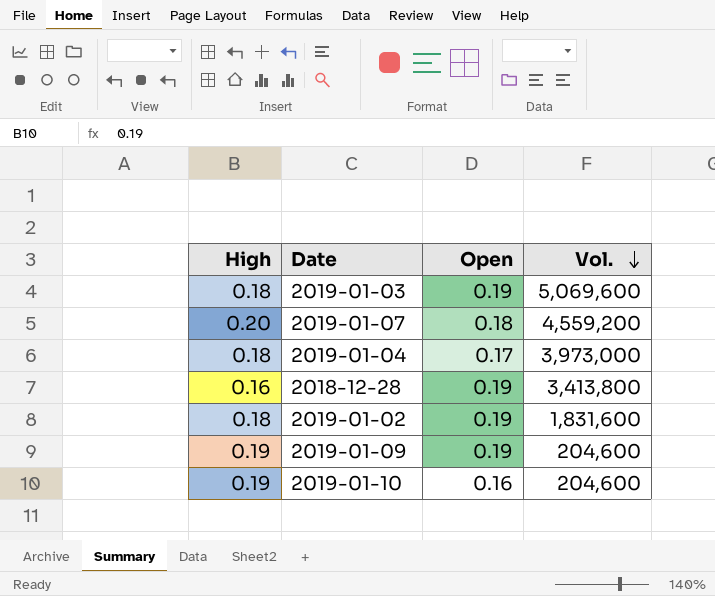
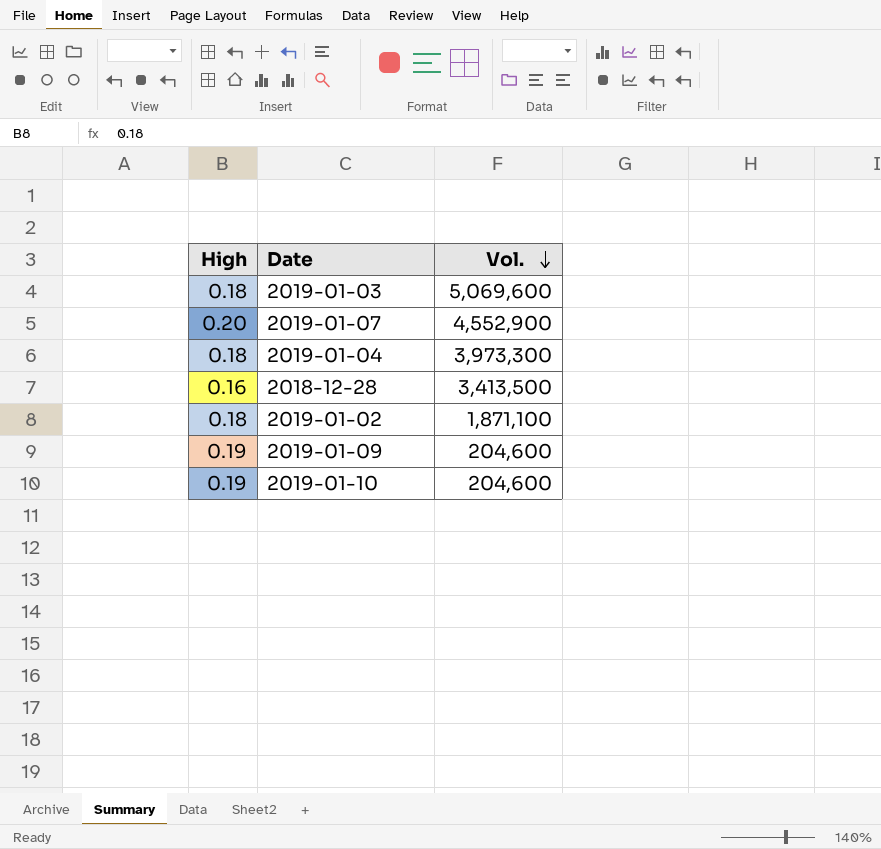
column Open | position: 3 -> none
2019-01-07 | Vol.: 4,559,200 -> 4,552,900
2019-01-04 | Vol.: 3,973,000 -> 3,973,300
2018-12-28 | Vol.: 3,413,800 -> 3,413,500
2019-01-02 | Vol.: 1,831,600 -> 1,871,100

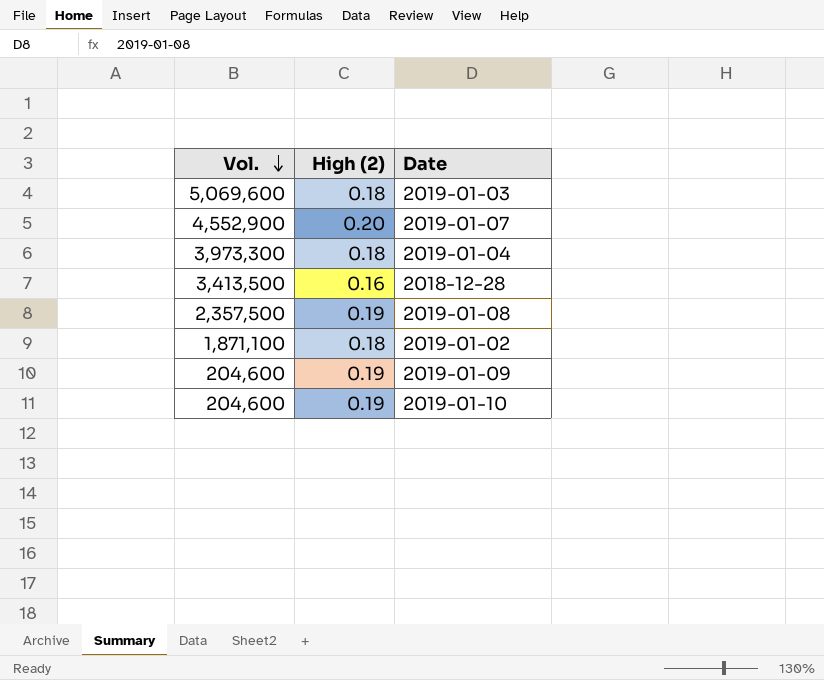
column Vol. | position: 3 -> 1
column name: High -> High (2)
row 2019-01-08: none -> 2,357,500 | 0.19

